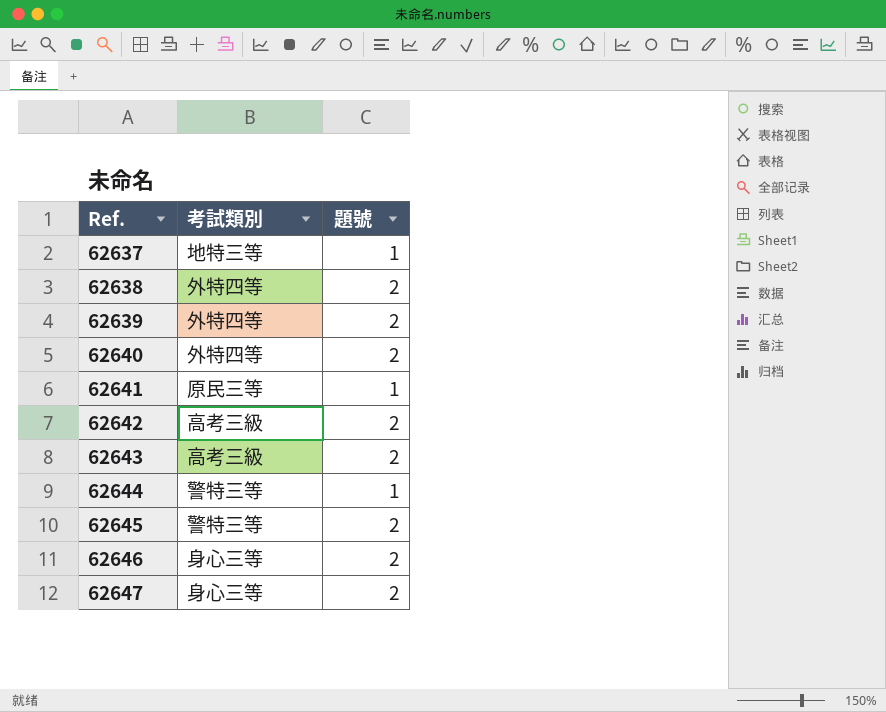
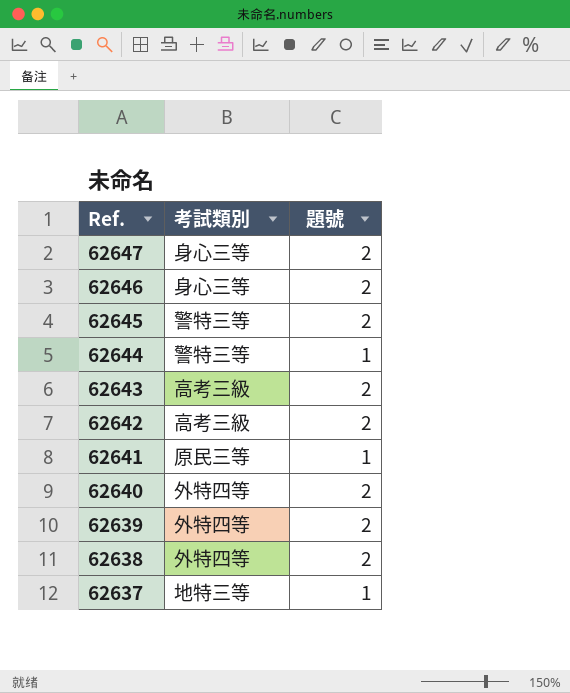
row order: Ref. ascending -> Ref. descending

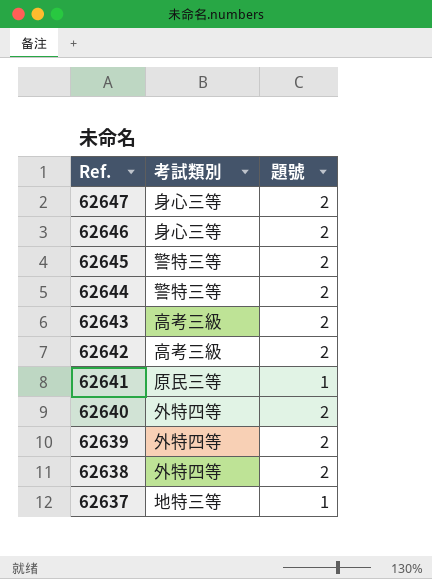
62644 | 題號: 1 -> 2

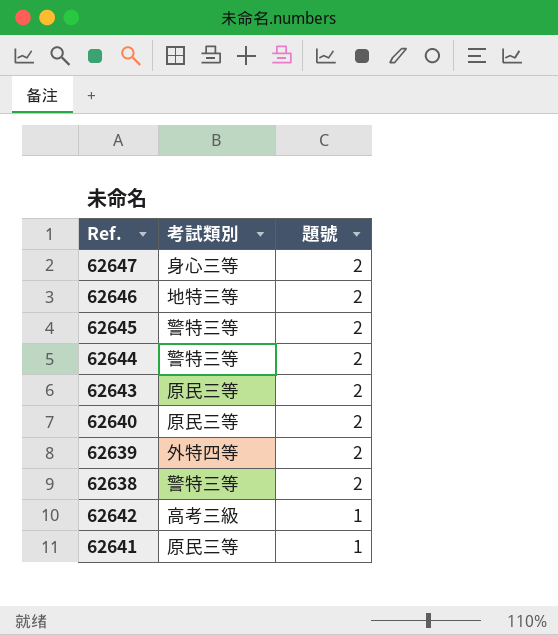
row order: Ref. descending -> 題號 descending
row 62637: 地特三等 | 1 -> none
62646 | 考試類別: 身心三等 -> 地特三等
62643 | 考試類別: 高考三級 -> 原民三等
62640 | 考試類別: 外特四等 -> 原民三等
62638 | 考試類別: 外特四等 -> 警特三等
62642 | 題號: 2 -> 1

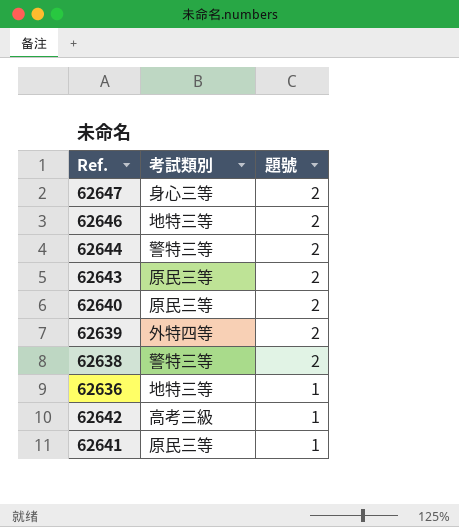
row 62645: 警特三等 | 2 -> none
row 62636: none -> 地特三等 | 1

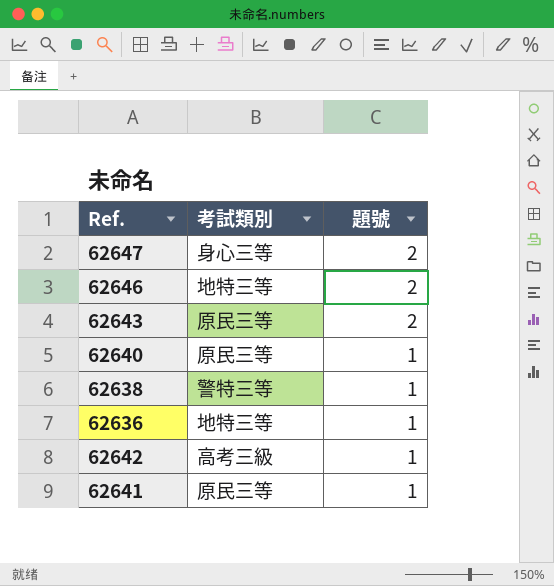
row 62644: 警特三等 | 2 -> none
row 62639: 外特四等 | 2 -> none
62640 | 題號: 2 -> 1
62638 | 題號: 2 -> 1

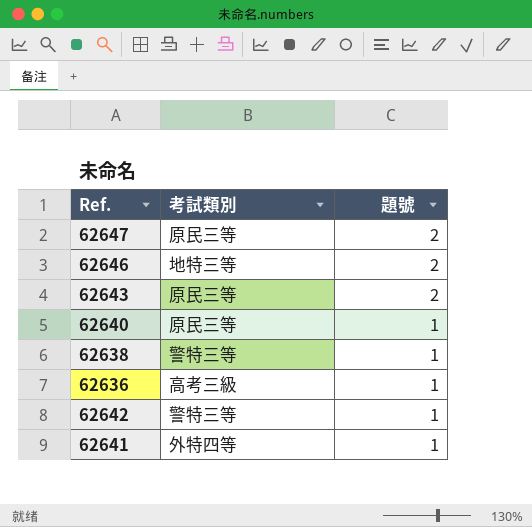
62647 | 考試類別: 身心三等 -> 原民三等
62636 | 考試類別: 地特三等 -> 高考三級
62642 | 考試類別: 高考三級 -> 警特三等
62641 | 考試類別: 原民三等 -> 外特四等

